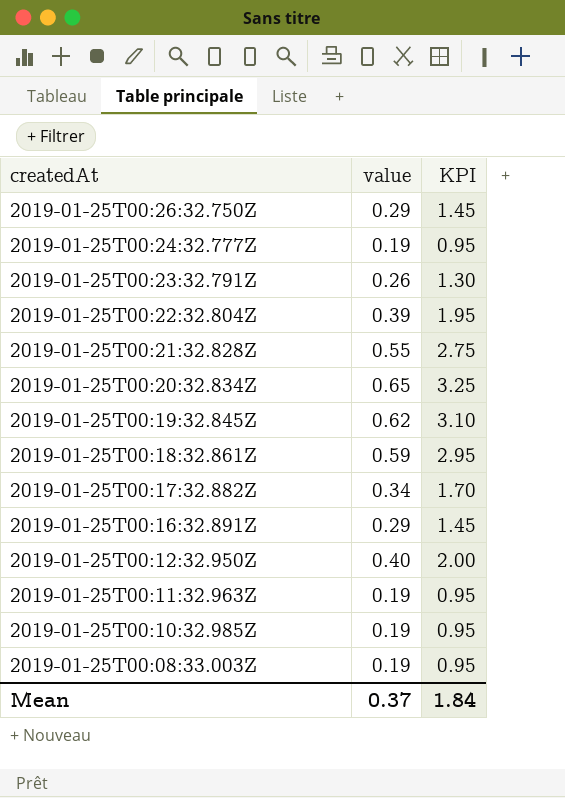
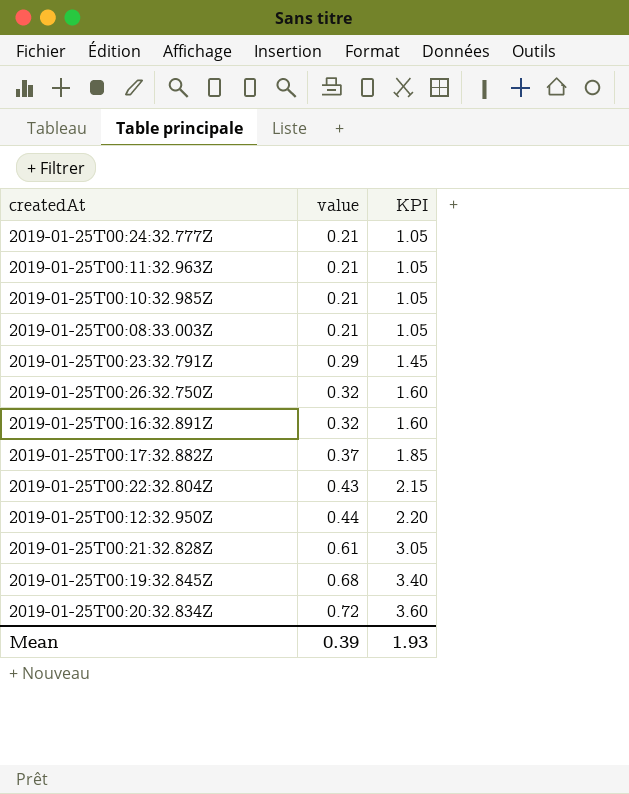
row order: createdAt descending -> value ascending
row 2019-01-25T00:18:32.861Z: 0.59 | 2.95 -> none
2019-01-25T00:24:32.777Z | value: 0.19 -> 0.21
2019-01-25T00:24:32.777Z | KPI: 0.95 -> 1.05
2019-01-25T00:11:32.963Z | value: 0.19 -> 0.21
2019-01-25T00:11:32.963Z | KPI: 0.95 -> 1.05
2019-01-25T00:10:32.985Z | value: 0.19 -> 0.21
2019-01-25T00:10:32.985Z | KPI: 0.95 -> 1.05
2019-01-25T00:08:33.003Z | value: 0.19 -> 0.21
2019-01-25T00:08:33.003Z | KPI: 0.95 -> 1.05
2019-01-25T00:23:32.791Z | value: 0.26 -> 0.29
2019-01-25T00:23:32.791Z | KPI: 1.30 -> 1.45
2019-01-25T00:26:32.750Z | value: 0.29 -> 0.32
2019-01-25T00:26:32.750Z | KPI: 1.45 -> 1.60
2019-01-25T00:16:32.891Z | value: 0.29 -> 0.32
2019-01-25T00:16:32.891Z | KPI: 1.45 -> 1.60
2019-01-25T00:17:32.882Z | value: 0.34 -> 0.37
2019-01-25T00:17:32.882Z | KPI: 1.70 -> 1.85
2019-01-25T00:22:32.804Z | value: 0.39 -> 0.43
2019-01-25T00:22:32.804Z | KPI: 1.95 -> 2.15
2019-01-25T00:12:32.950Z | value: 0.40 -> 0.44
2019-01-25T00:12:32.950Z | KPI: 2.00 -> 2.20
2019-01-25T00:21:32.828Z | value: 0.55 -> 0.61
2019-01-25T00:21:32.828Z | KPI: 2.75 -> 3.05
2019-01-25T00:19:32.845Z | value: 0.62 -> 0.68
2019-01-25T00:19:32.845Z | KPI: 3.10 -> 3.40
2019-01-25T00:20:32.834Z | value: 0.65 -> 0.72
2019-01-25T00:20:32.834Z | KPI: 3.25 -> 3.60
Mean | value: 0.37 -> 0.39
Mean | KPI: 1.84 -> 1.93

